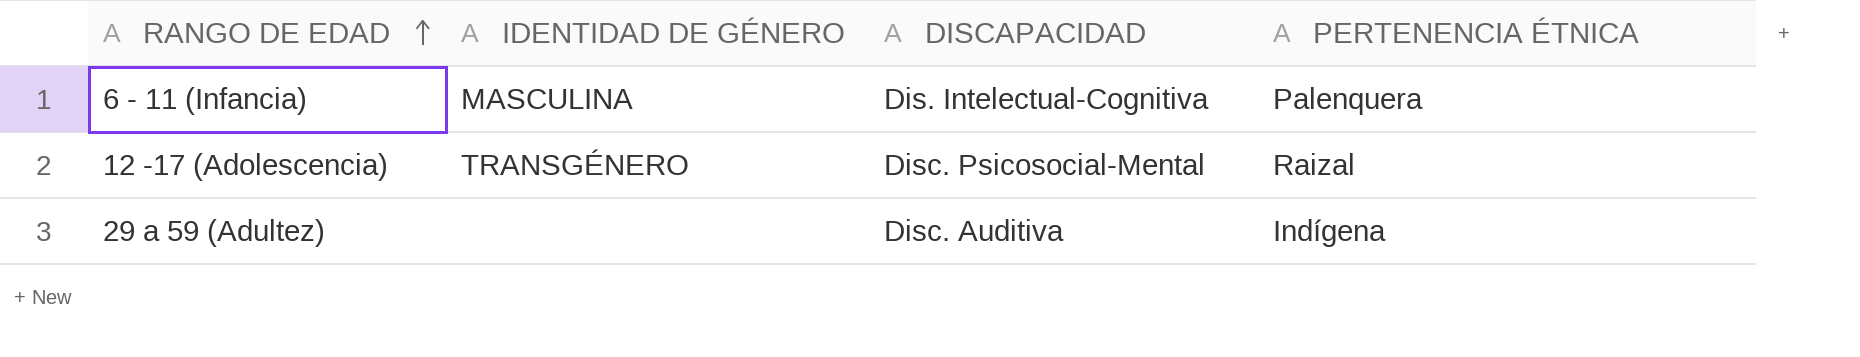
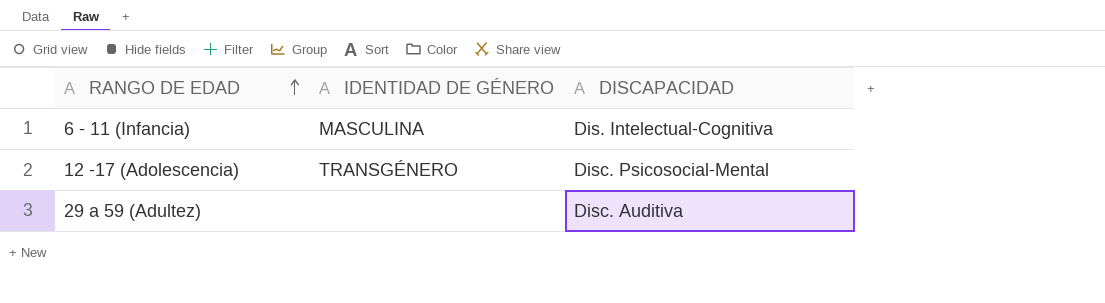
column PERTENENCIA ÉTNICA | position: 4 -> none

